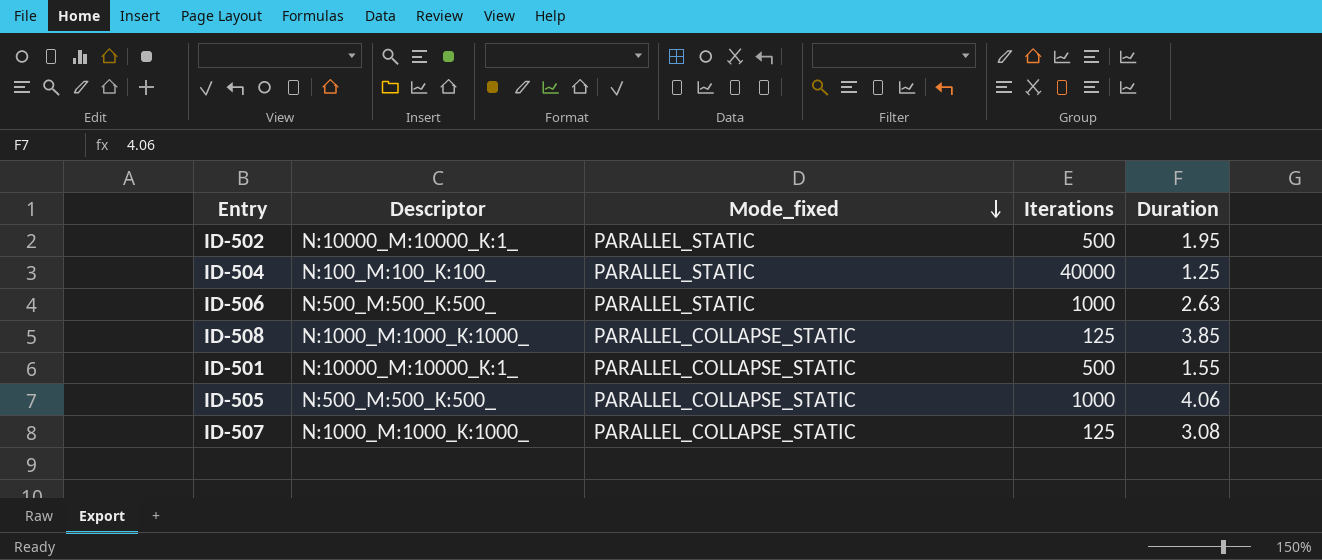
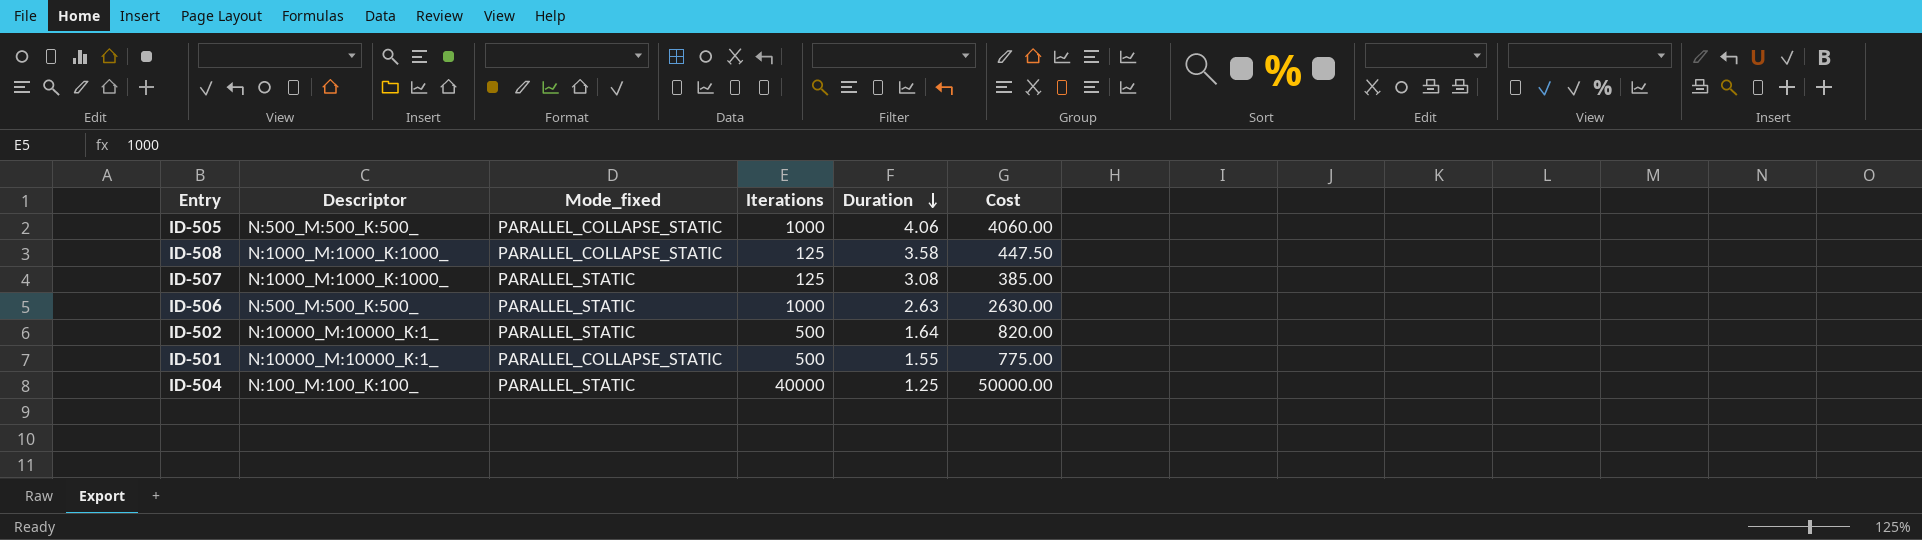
row order: Mode_fixed descending -> Duration descending
column Cost | formula: none -> [Iterations] * [Duration]
ID-508 | Duration: 3.85 -> 3.58
ID-507 | Mode_fixed: PARALLEL_COLLAPSE_STATIC -> PARALLEL_STATIC
ID-502 | Duration: 1.95 -> 1.64

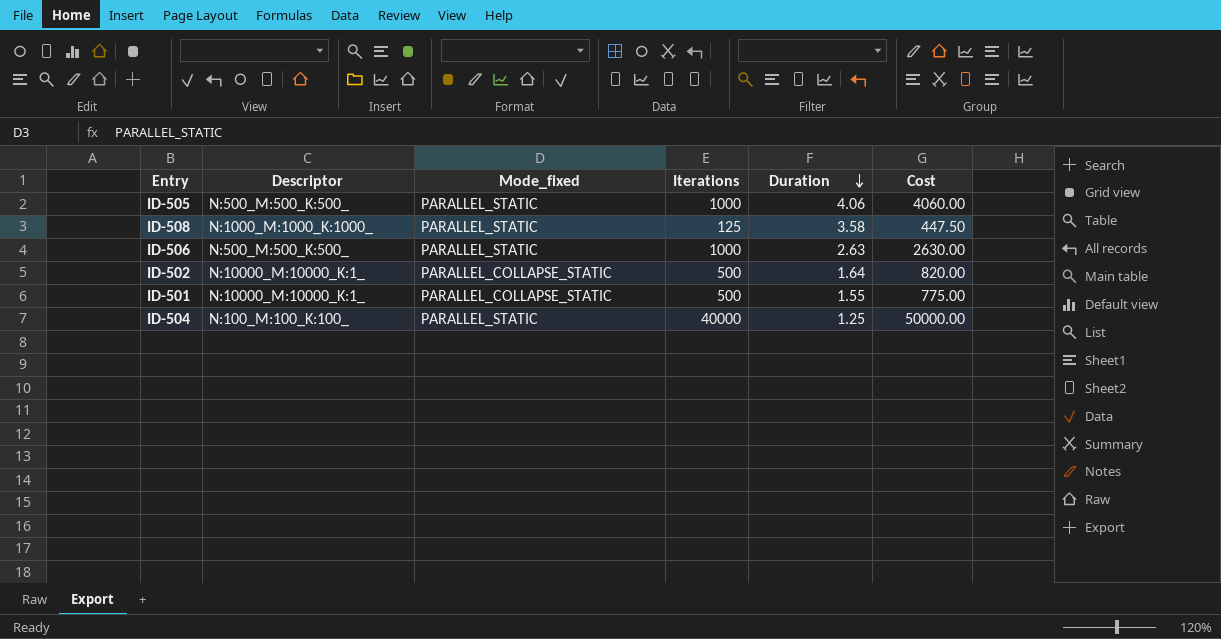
row ID-507: N:1000_M:1000_K:1000_ | PARALLEL_STATIC | 125 | 3.08 | 385.00 -> none
ID-505 | Mode_fixed: PARALLEL_COLLAPSE_STATIC -> PARALLEL_STATIC
ID-508 | Mode_fixed: PARALLEL_COLLAPSE_STATIC -> PARALLEL_STATIC
ID-502 | Mode_fixed: PARALLEL_STATIC -> PARALLEL_COLLAPSE_STATIC

